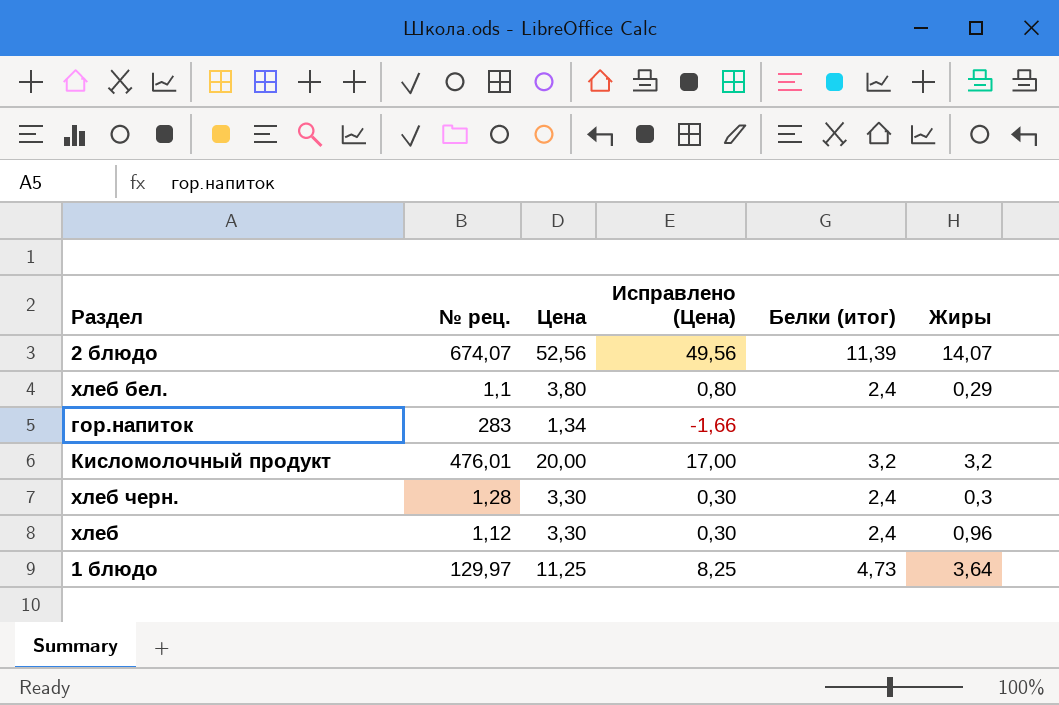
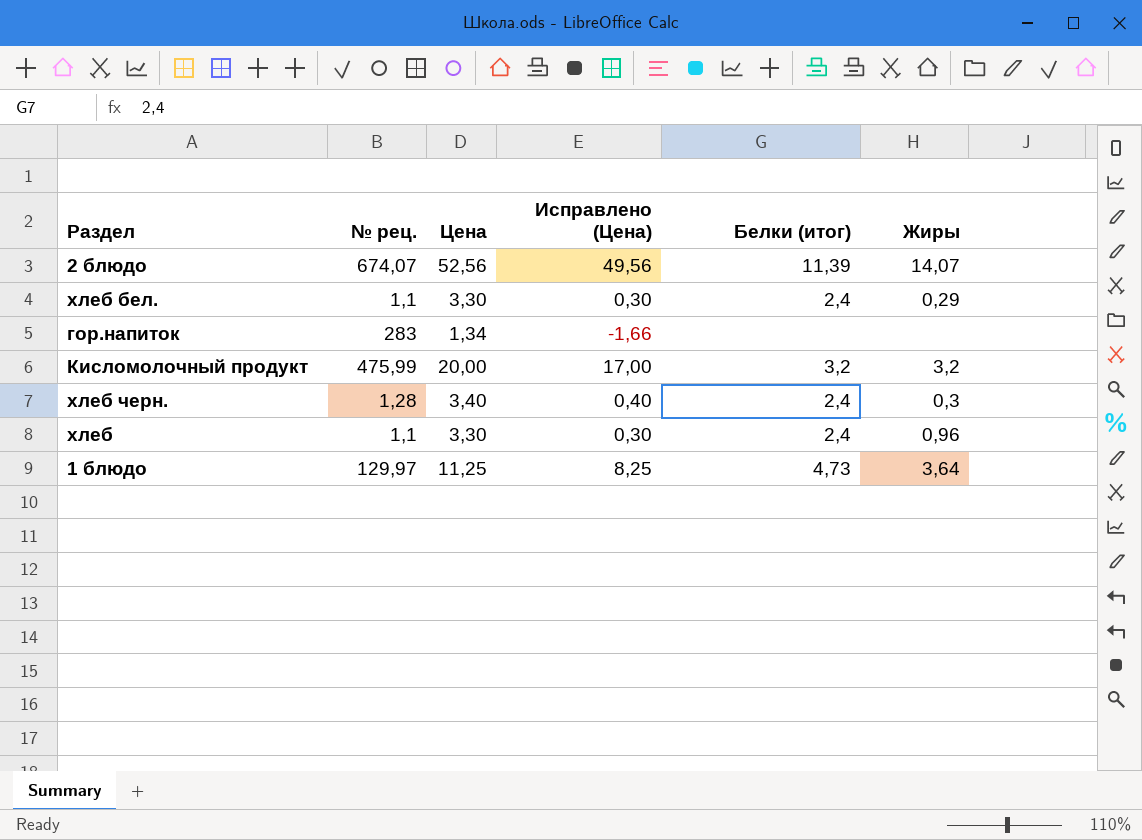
хлеб бел. | Цена: 3,80 -> 3,30
хлеб бел. | Исправлено (Цена): 0,80 -> 0,30
Кисломолочный продукт | № рец.: 476,01 -> 475,99
хлеб черн. | Цена: 3,30 -> 3,40
хлеб черн. | Исправлено (Цена): 0,30 -> 0,40
хлеб | № рец.: 1,12 -> 1,1

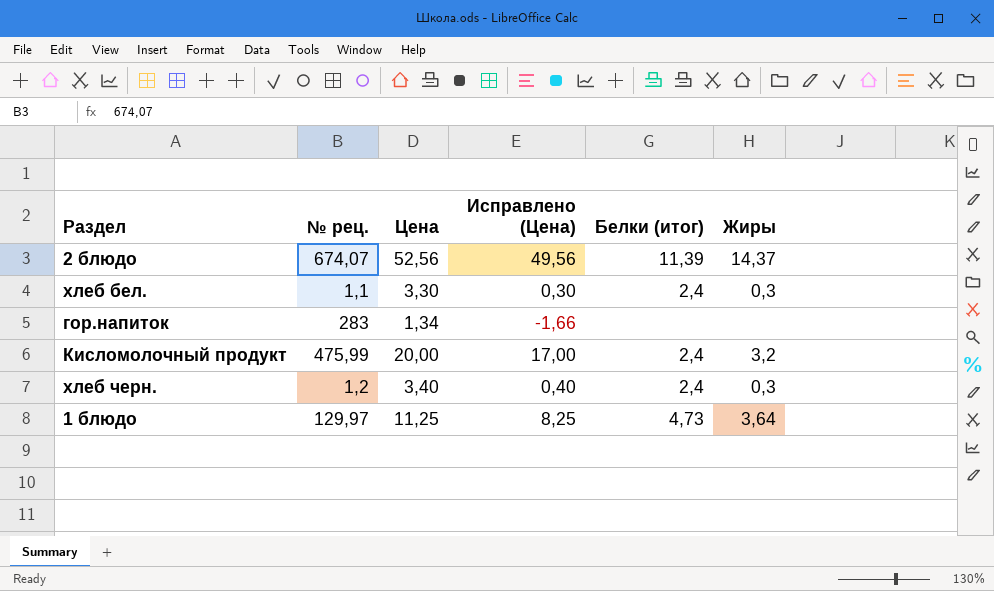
row хлеб: 1,1 | 3,30 | 0,30 | 2,4 | 0,96 -> none
2 блюдо | Жиры: 14,07 -> 14,37
хлеб бел. | Жиры: 0,29 -> 0,3
Кисломолочный продукт | Белки (итог): 3,2 -> 2,4
хлеб черн. | № рец.: 1,28 -> 1,2

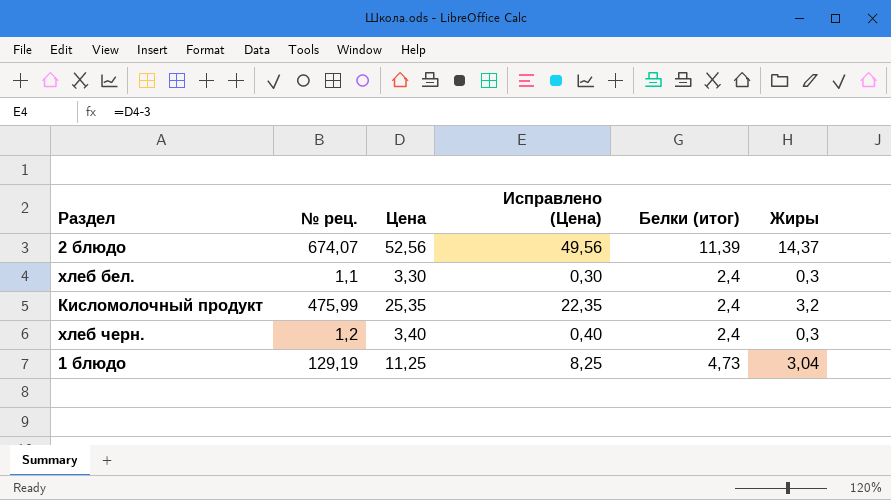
row гор.напиток: 283 | 1,34 | -1,66 | none | none -> none
Кисломолочный продукт | Цена: 20,00 -> 25,35
Кисломолочный продукт | Исправлено (Цена): 17,00 -> 22,35
1 блюдо | № рец.: 129,97 -> 129,19
1 блюдо | Жиры: 3,64 -> 3,04

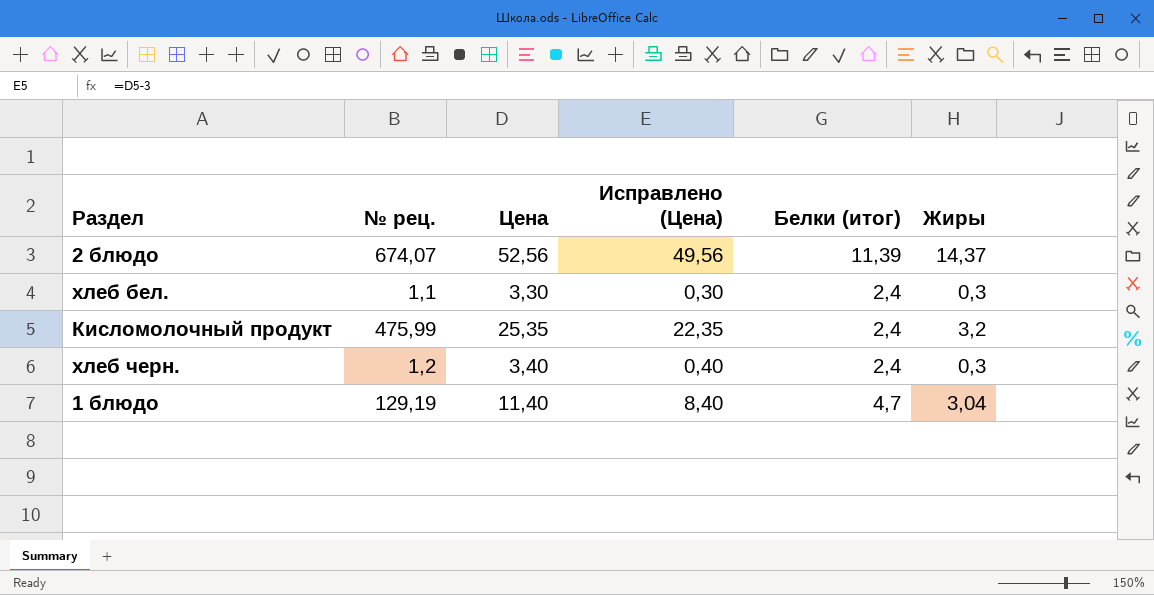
1 блюдо | Цена: 11,25 -> 11,40
1 блюдо | Исправлено (Цена): 8,25 -> 8,40
1 блюдо | Белки (итог): 4,73 -> 4,7

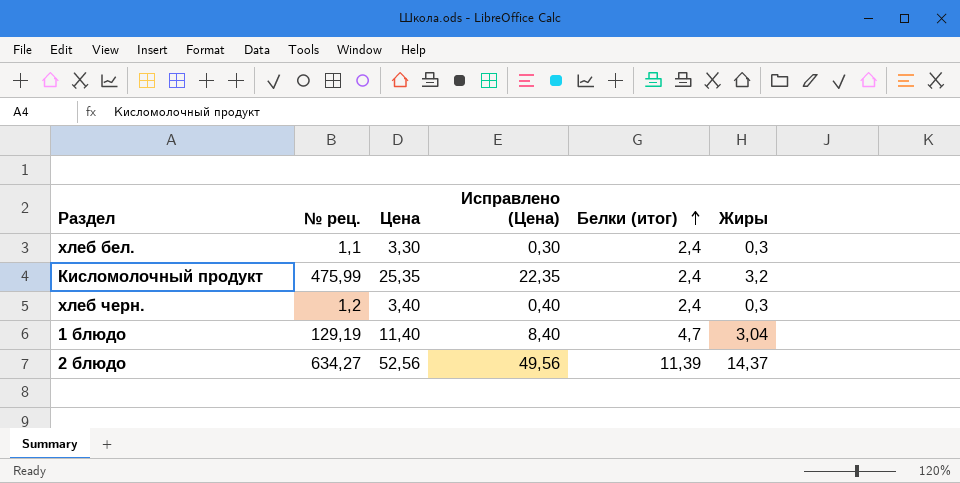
row order: none -> Белки (итог) ascending
2 блюдо | № рец.: 674,07 -> 634,27

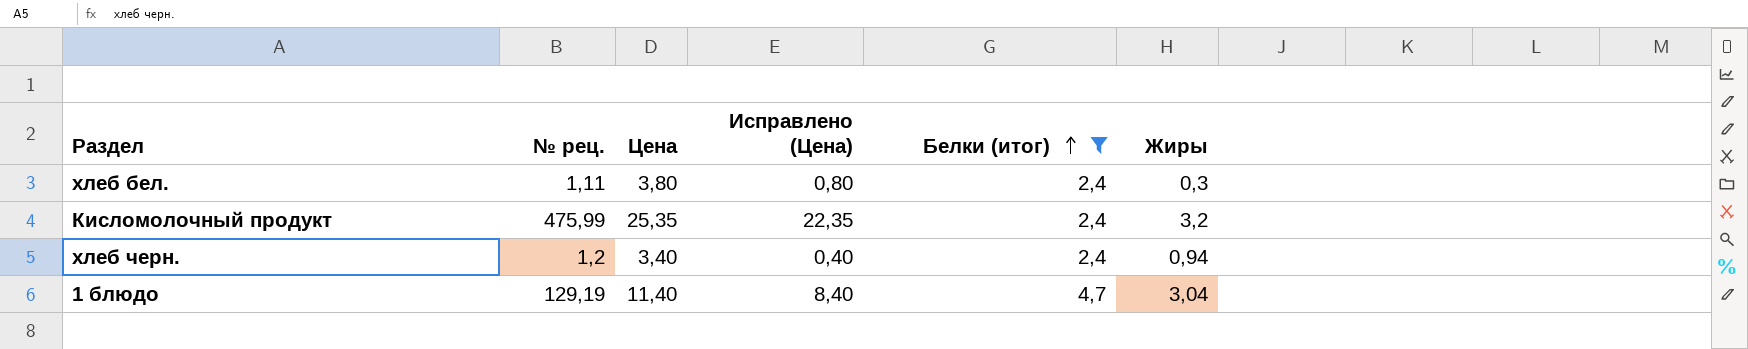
filter: none -> Белки (итог) != 11,39
хлеб бел. | № рец.: 1,1 -> 1,11
хлеб бел. | Цена: 3,30 -> 3,80
хлеб бел. | Исправлено (Цена): 0,30 -> 0,80
хлеб черн. | Жиры: 0,3 -> 0,94

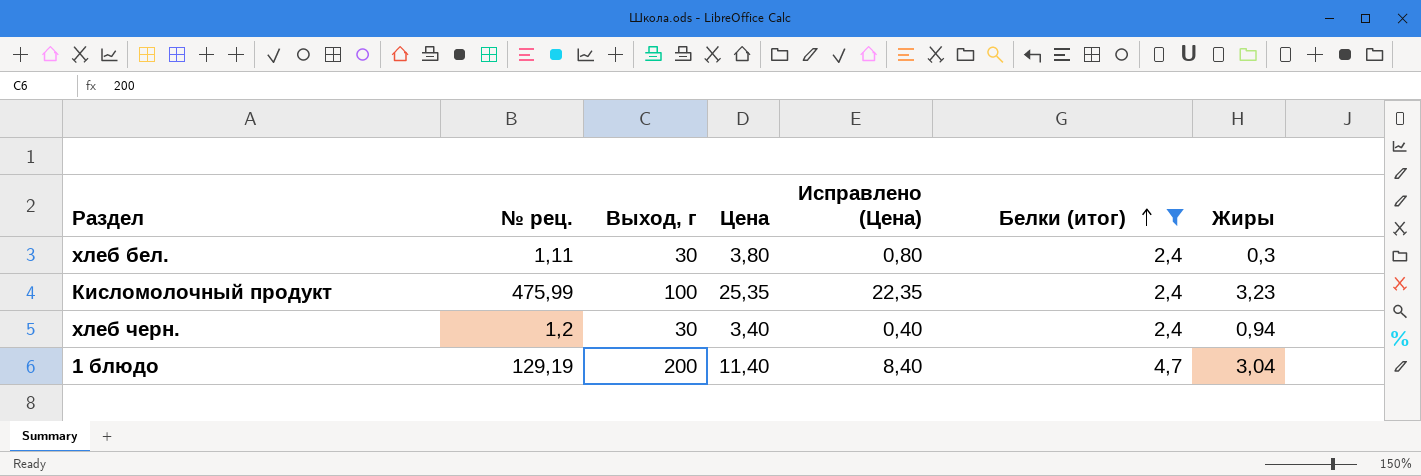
column Выход, г | position: none -> 3
Кисломолочный продукт | Жиры: 3,2 -> 3,23

